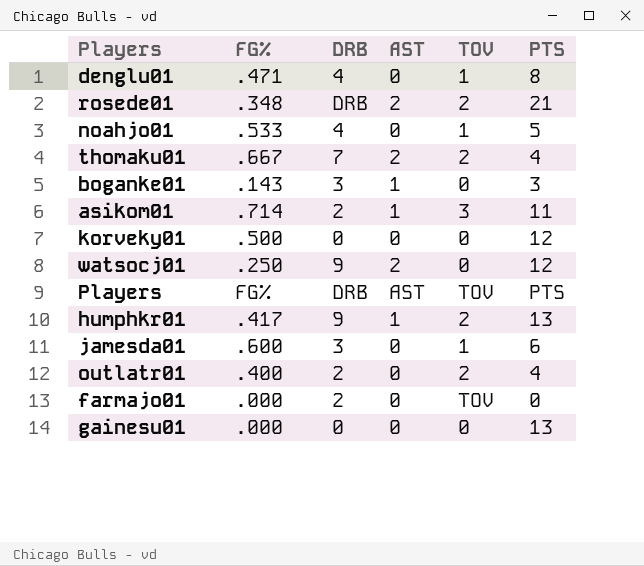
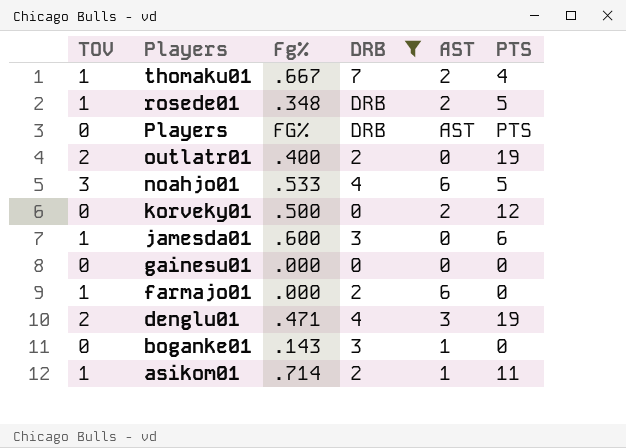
filter: none -> DRB != 9
row order: none -> Players descending
column TOV | position: 5 -> 1
column name: FG% -> Fg%
thomaku01 | TOV: 2 -> 1
rosede01 | TOV: 2 -> 1
rosede01 | PTS: 21 -> 5
Players | TOV: TOV -> 0
outlatr01 | PTS: 4 -> 19
noahjo01 | TOV: 1 -> 3
noahjo01 | AST: 0 -> 6
korveky01 | AST: 0 -> 2
gainesu01 | PTS: 13 -> 0
farmajo01 | TOV: TOV -> 1
farmajo01 | AST: 0 -> 6
denglu01 | TOV: 1 -> 2
denglu01 | AST: 0 -> 3
denglu01 | PTS: 8 -> 19
boganke01 | PTS: 3 -> 0
asikom01 | TOV: 3 -> 1

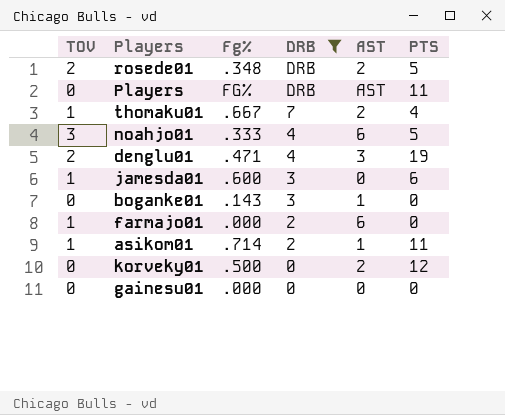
row order: Players descending -> DRB descending
row outlatr01: 2 | .400 | 2 | 0 | 19 -> none
rosede01 | TOV: 1 -> 2
Players | PTS: PTS -> 11
noahjo01 | Fg%: .533 -> .333

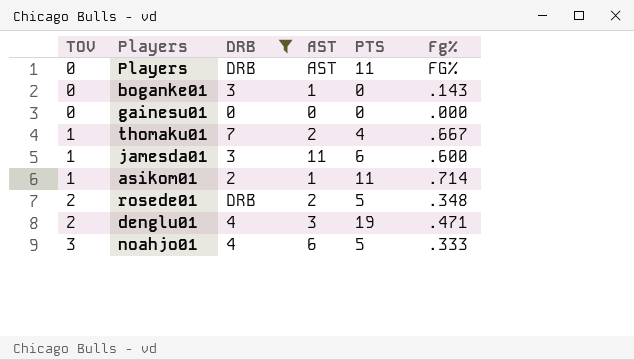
row order: DRB descending -> TOV ascending
column Fg% | position: 3 -> 6
row farmajo01: 1 | .000 | 2 | 6 | 0 -> none
row korveky01: 0 | .500 | 0 | 2 | 12 -> none
jamesda01 | AST: 0 -> 11

